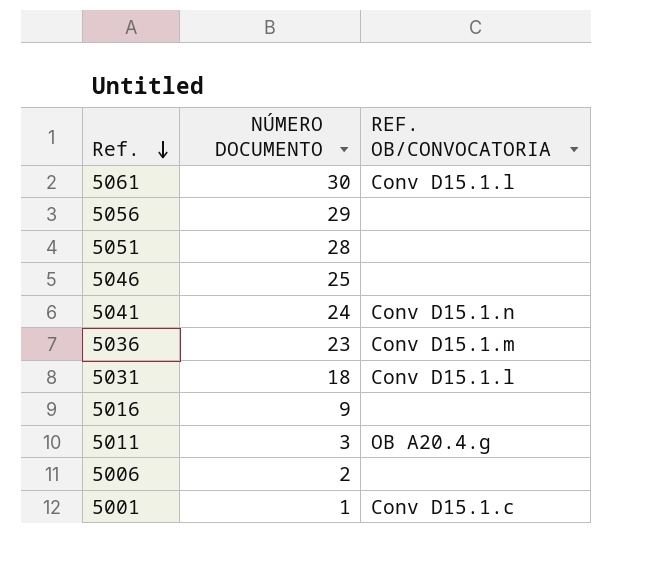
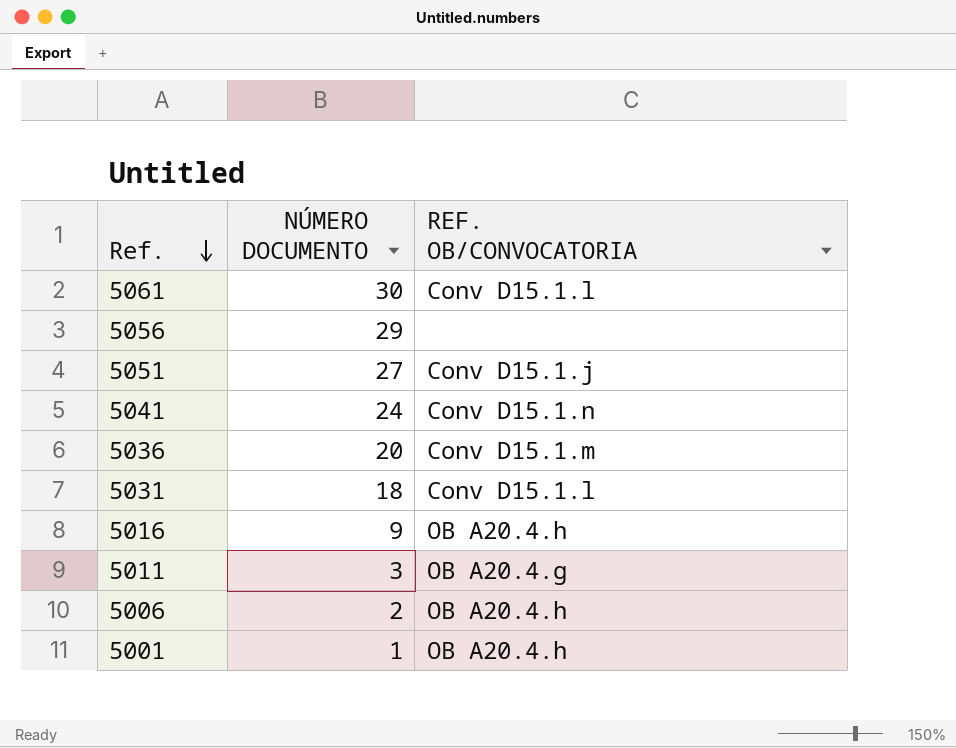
row 5046: 25 | none -> none
5051 | NÚMERO DOCUMENTO: 28 -> 27
5051 | REF. OB/CONVOCATORIA: none -> Conv D15.1.j
5036 | NÚMERO DOCUMENTO: 23 -> 20
5016 | REF. OB/CONVOCATORIA: none -> OB A20.4.h
5006 | REF. OB/CONVOCATORIA: none -> OB A20.4.h
5001 | REF. OB/CONVOCATORIA: Conv D15.1.c -> OB A20.4.h

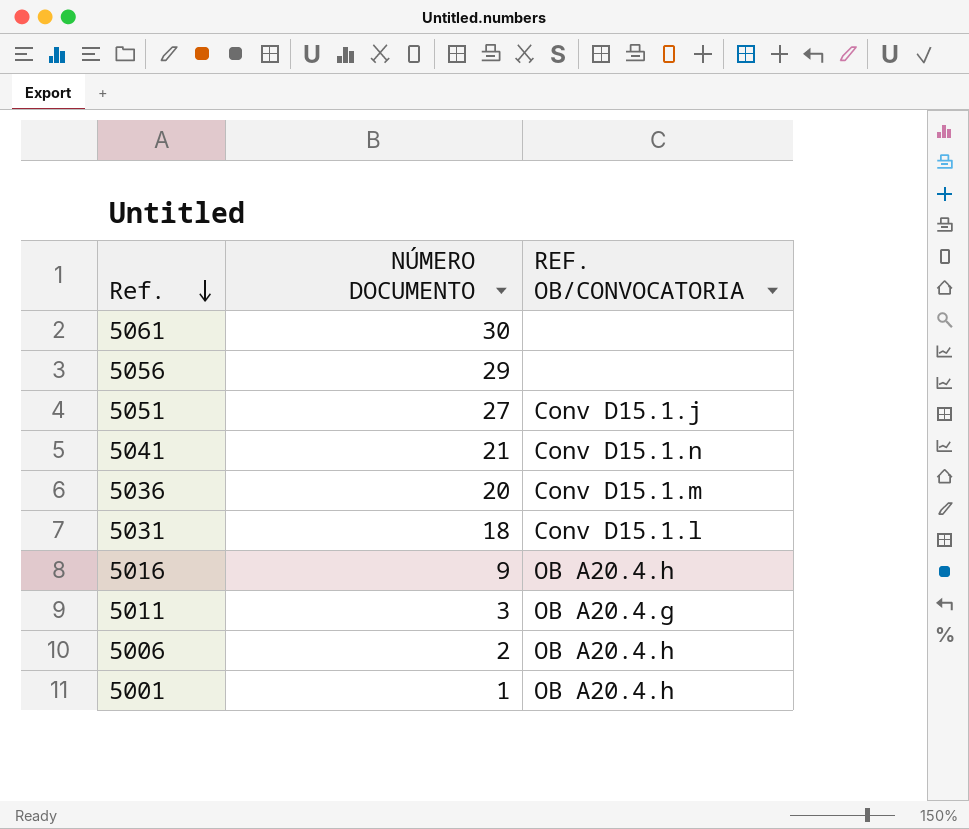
5061 | REF. OB/CONVOCATORIA: Conv D15.1.l -> none
5041 | NÚMERO DOCUMENTO: 24 -> 21

